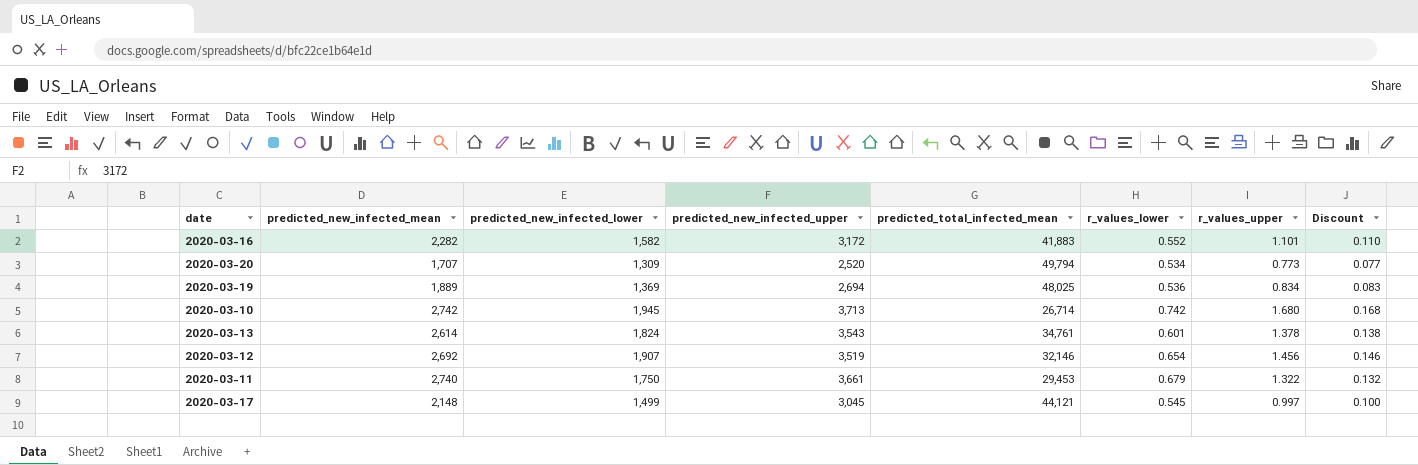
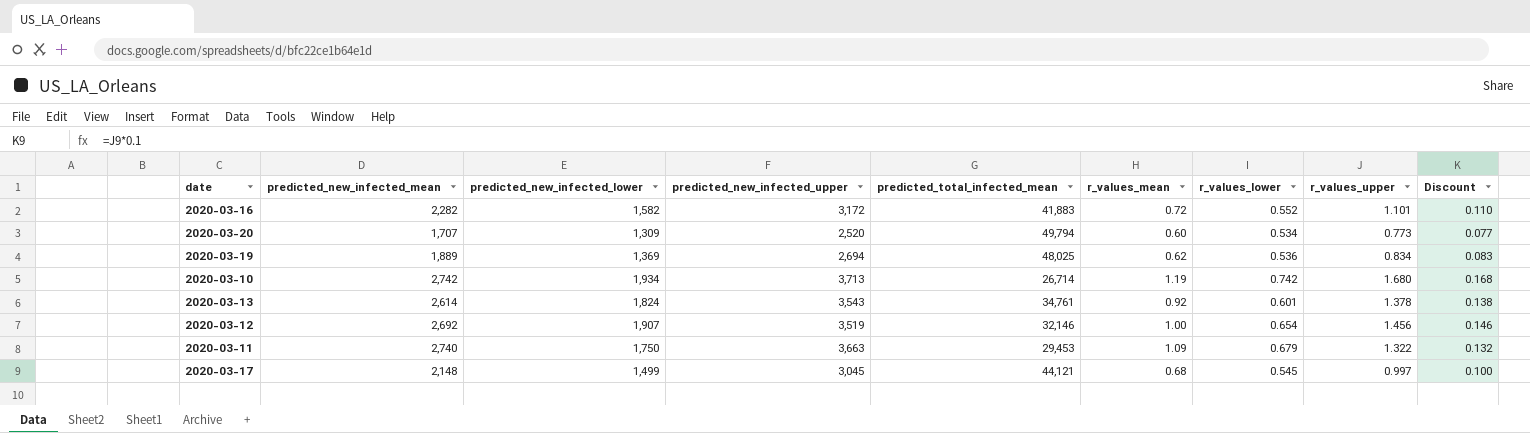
column r_values_mean | position: none -> 6
2020-03-10 | predicted_new_infected_lower: 1,945 -> 1,934
2020-03-11 | predicted_new_infected_upper: 3,661 -> 3,663

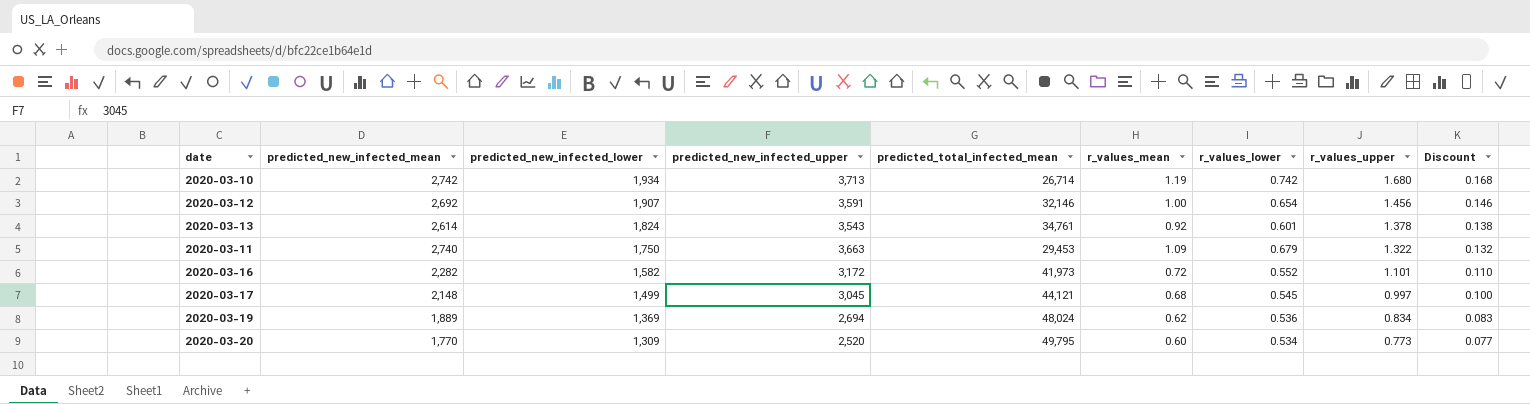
row order: none -> predicted_new_infected_lower descending
2020-03-12 | predicted_new_infected_upper: 3,519 -> 3,591
2020-03-16 | predicted_total_infected_mean: 41,883 -> 41,973
2020-03-19 | predicted_total_infected_mean: 48,025 -> 48,024
2020-03-20 | predicted_new_infected_mean: 1,707 -> 1,770
2020-03-20 | predicted_total_infected_mean: 49,794 -> 49,795

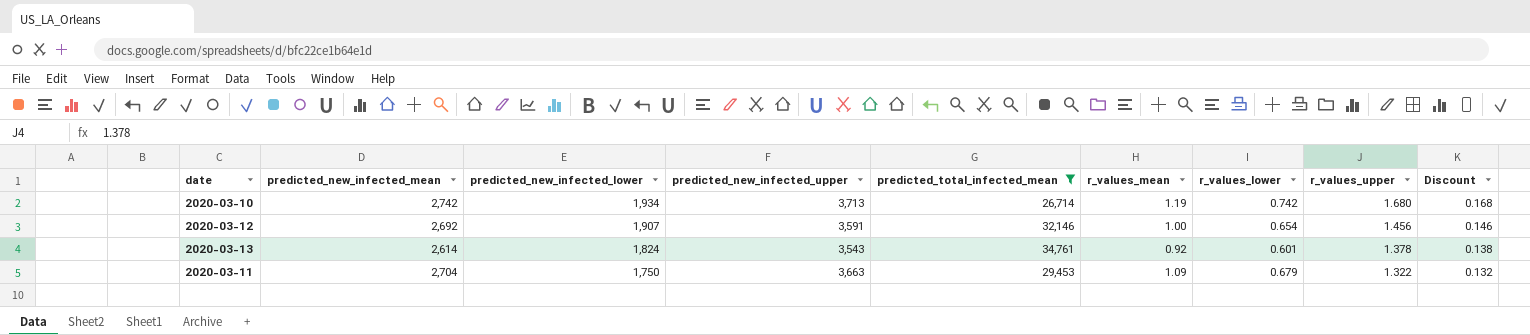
filter: none -> predicted_total_infected_mean <= 34,761
2020-03-11 | predicted_new_infected_mean: 2,740 -> 2,704

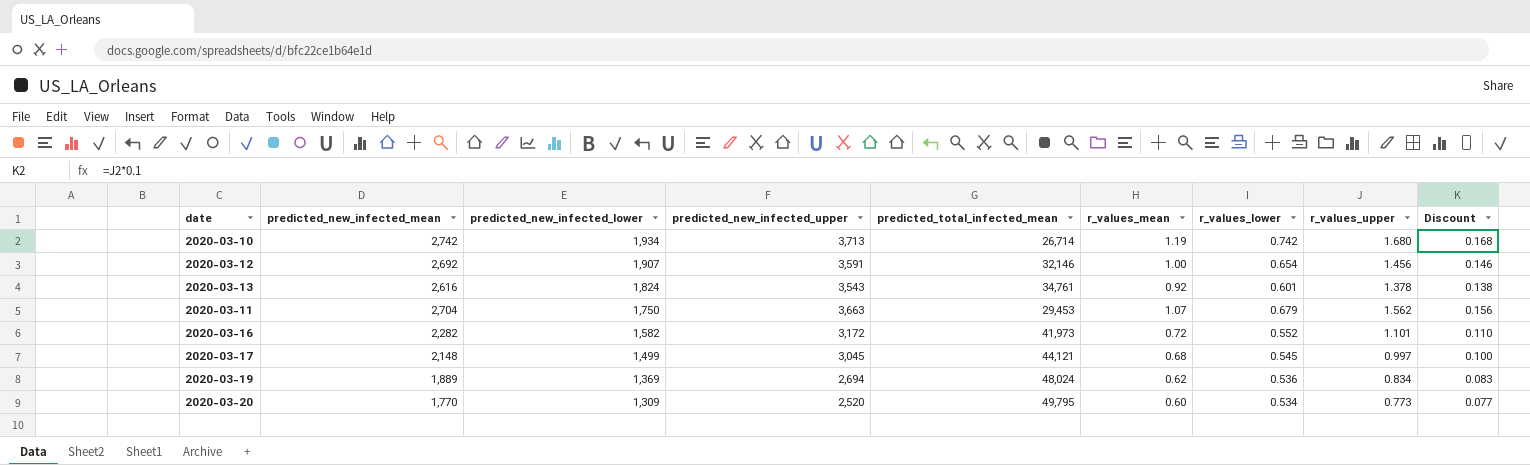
filter: predicted_total_infected_mean <= 34,761 -> none
2020-03-13 | predicted_new_infected_mean: 2,614 -> 2,616
2020-03-11 | r_values_mean: 1.09 -> 1.07
2020-03-11 | r_values_upper: 1.322 -> 1.562
2020-03-11 | Discount: 0.132 -> 0.156

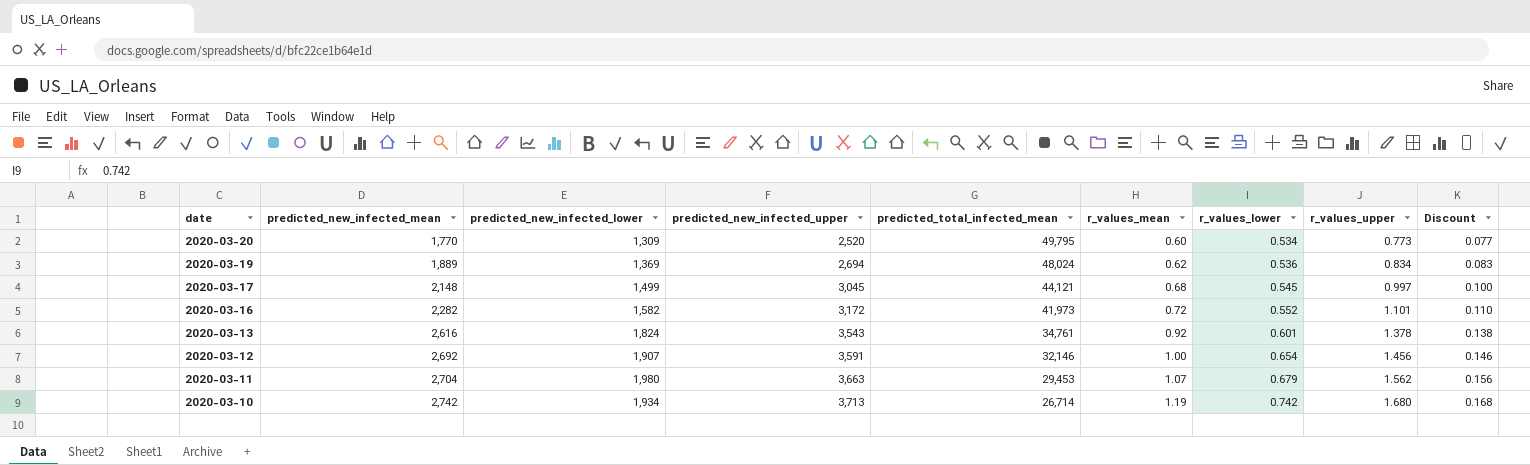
row order: predicted_new_infected_lower descending -> date descending
2020-03-11 | predicted_new_infected_lower: 1,750 -> 1,980

